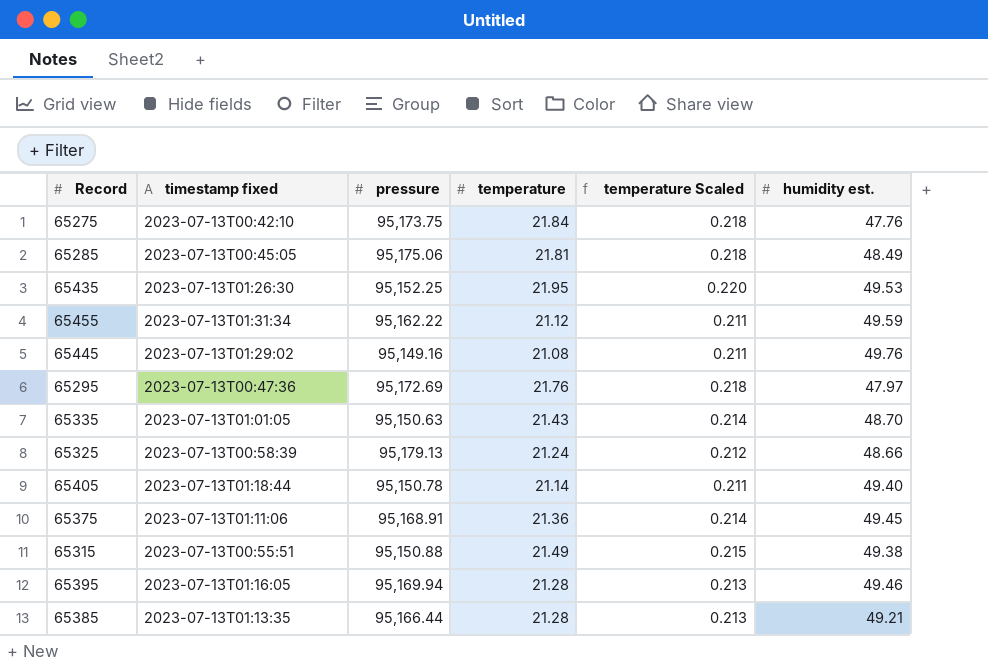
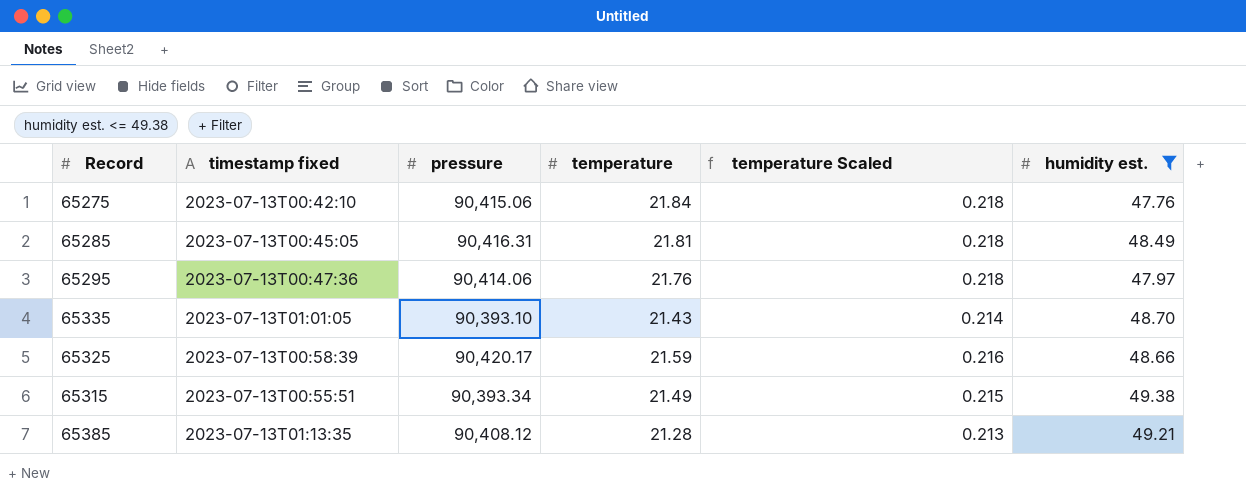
filter: none -> humidity est. <= 49.38
65275 | pressure: 95,173.75 -> 90,415.06
65285 | pressure: 95,175.06 -> 90,416.31
65295 | pressure: 95,172.69 -> 90,414.06
65335 | pressure: 95,150.63 -> 90,393.10
65325 | pressure: 95,179.13 -> 90,420.17
65325 | temperature: 21.24 -> 21.59
65325 | temperature Scaled: 0.212 -> 0.216
65315 | pressure: 95,150.88 -> 90,393.34
65385 | pressure: 95,166.44 -> 90,408.12

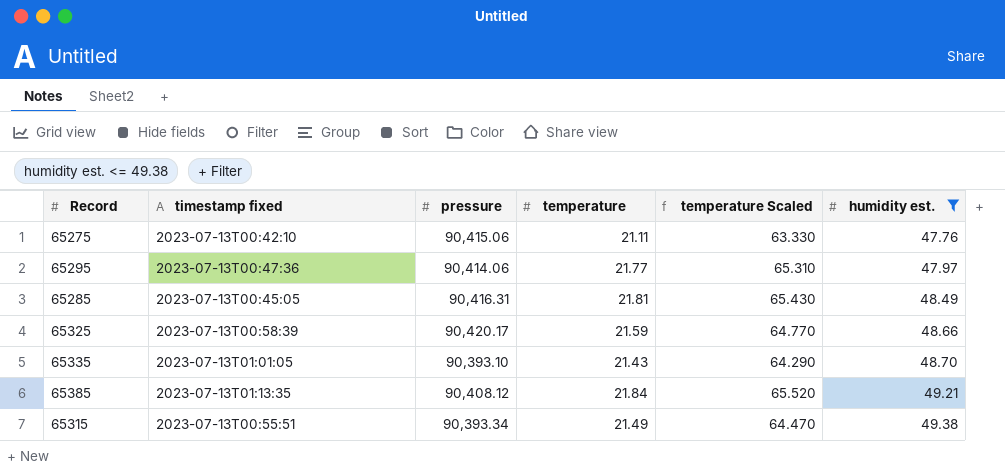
row order: none -> humidity est. ascending
column temperature Scaled | formula: [temperature] * 0.01 -> [temperature] * 3
65275 | temperature: 21.84 -> 21.11
65295 | temperature: 21.76 -> 21.77
65385 | temperature: 21.28 -> 21.84

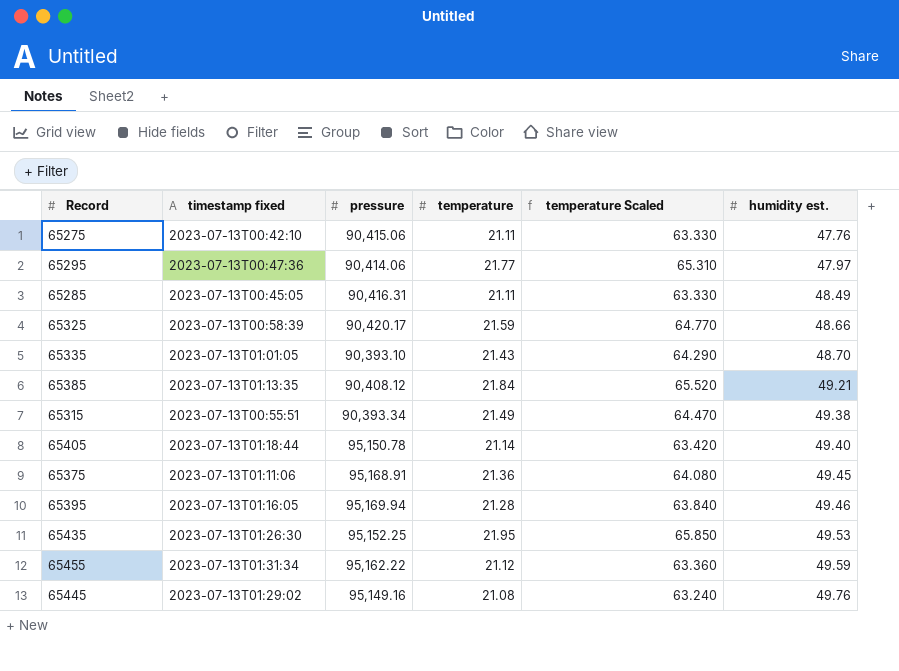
filter: humidity est. <= 49.38 -> none
65285 | temperature: 21.81 -> 21.11
65285 | temperature Scaled: 65.430 -> 63.330

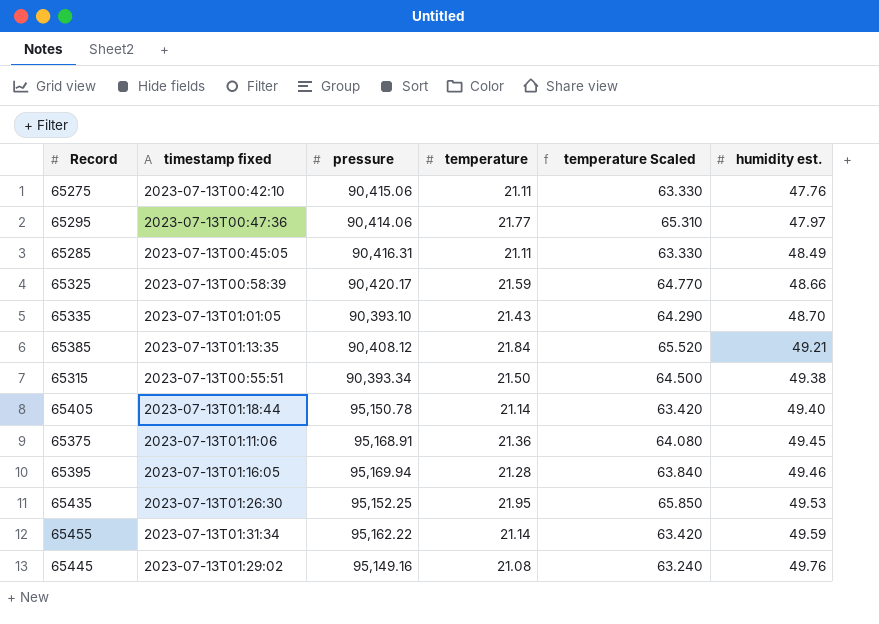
65315 | temperature: 21.49 -> 21.50
65315 | temperature Scaled: 64.470 -> 64.500
65455 | temperature: 21.12 -> 21.14
65455 | temperature Scaled: 63.360 -> 63.420

